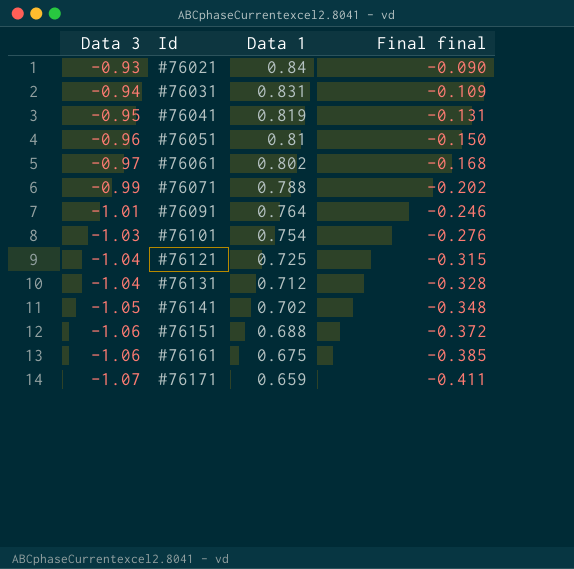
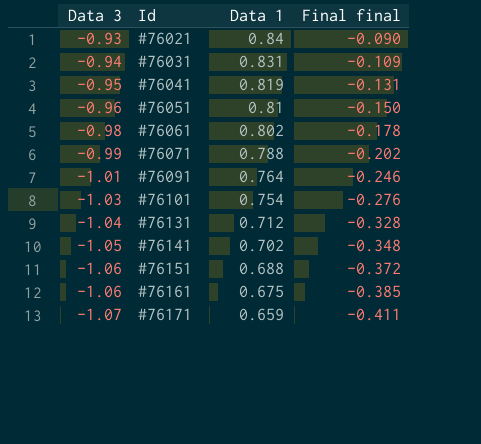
row #76121: -1.04 | 0.725 | -0.315 -> none
#76061 | Data 3: -0.97 -> -0.98
#76061 | Final final: -0.168 -> -0.178

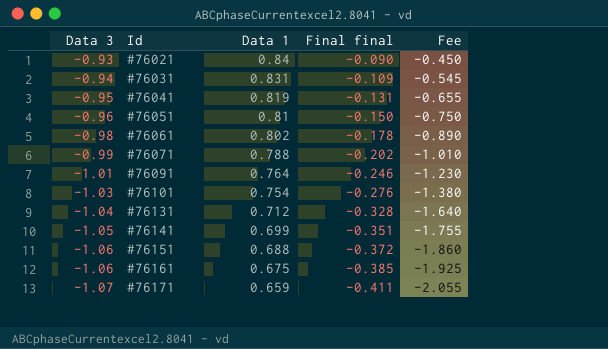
column Fee | formula: none -> [Final final] * 5
#76141 | Data 1: 0.702 -> 0.699
#76141 | Final final: -0.348 -> -0.351

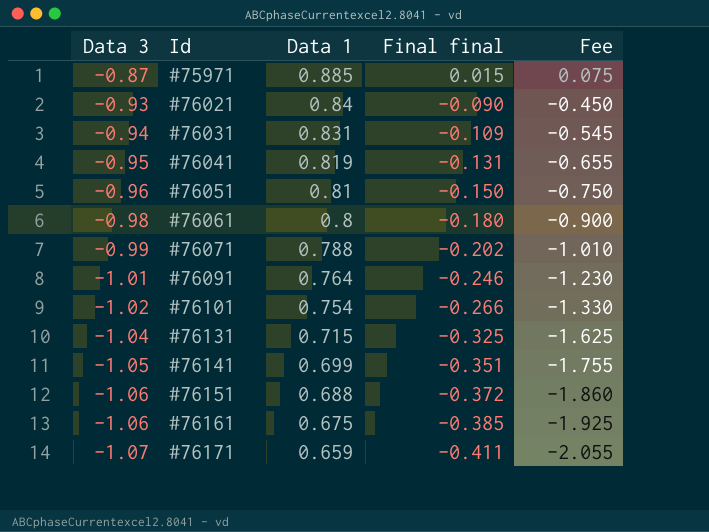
row #75971: none -> -0.87 | 0.885 | 0.015 | 0.075
#76061 | Data 1: 0.802 -> 0.8
#76061 | Final final: -0.178 -> -0.180
#76061 | Fee: -0.890 -> -0.900
#76101 | Data 3: -1.03 -> -1.02
#76101 | Final final: -0.276 -> -0.266
#76101 | Fee: -1.380 -> -1.330
#76131 | Data 1: 0.712 -> 0.715
#76131 | Final final: -0.328 -> -0.325
#76131 | Fee: -1.640 -> -1.625

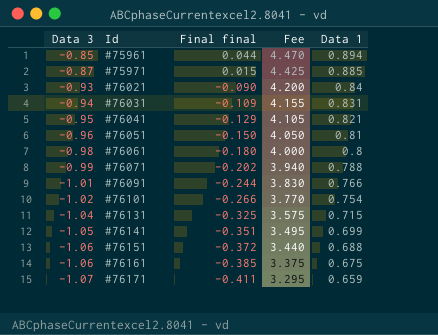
column Fee | formula: [Final final] * 5 -> [Data 1] * 5
column Data 1 | position: 3 -> 5
row #75961: none -> -0.85 | 0.044 | 4.470 | 0.894
#76041 | Final final: -0.131 -> -0.129
#76041 | Data 1: 0.819 -> 0.821
#76091 | Final final: -0.246 -> -0.244
#76091 | Data 1: 0.764 -> 0.766

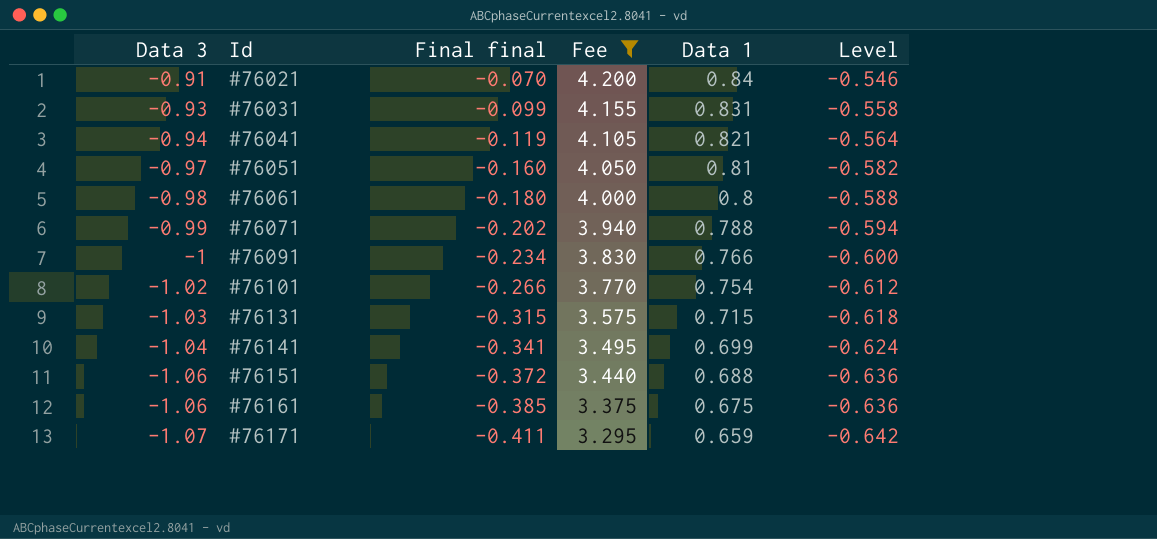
filter: none -> Fee <= 4.200
column Level | formula: none -> [Data 3] * 0.6
#76021 | Data 3: -0.93 -> -0.91
#76021 | Final final: -0.090 -> -0.070
#76031 | Data 3: -0.94 -> -0.93
#76031 | Final final: -0.109 -> -0.099
#76041 | Data 3: -0.95 -> -0.94
#76041 | Final final: -0.129 -> -0.119
#76051 | Data 3: -0.96 -> -0.97
#76051 | Final final: -0.150 -> -0.160
#76091 | Data 3: -1.01 -> -1
#76091 | Final final: -0.244 -> -0.234
#76131 | Data 3: -1.04 -> -1.03
#76131 | Final final: -0.325 -> -0.315
#76141 | Data 3: -1.05 -> -1.04
#76141 | Final final: -0.351 -> -0.341

